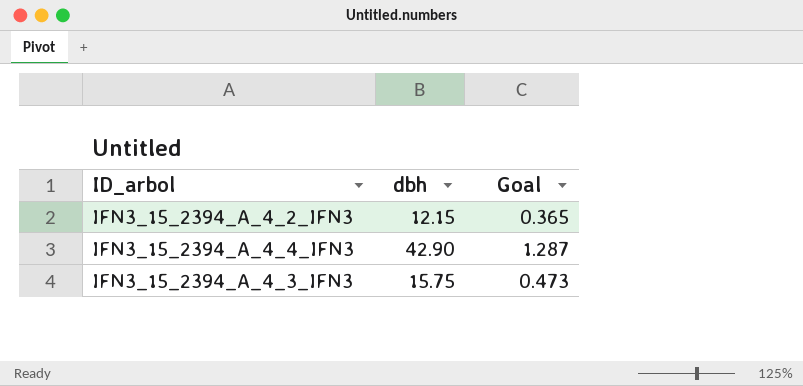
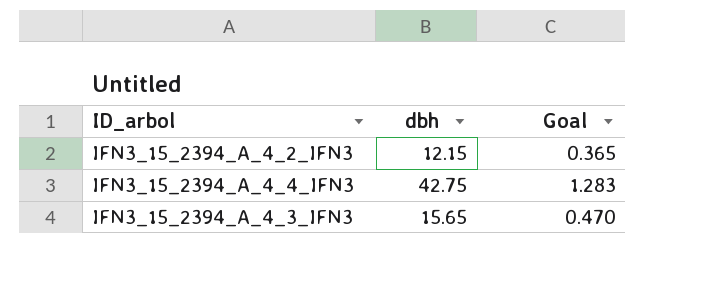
IFN3_15_2394_A_4_4_IFN3 | dbh: 42.90 -> 42.75
IFN3_15_2394_A_4_4_IFN3 | Goal: 1.287 -> 1.283
IFN3_15_2394_A_4_3_IFN3 | dbh: 15.75 -> 15.65
IFN3_15_2394_A_4_3_IFN3 | Goal: 0.473 -> 0.470

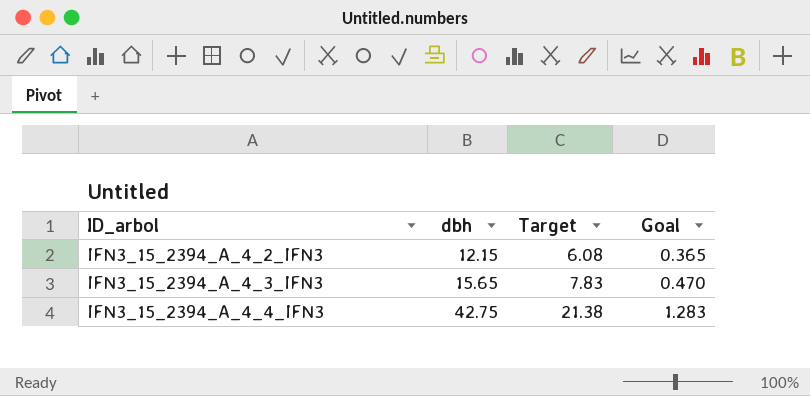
row order: none -> ID_arbol ascending
column Target | formula: none -> [dbh] * 0.5

